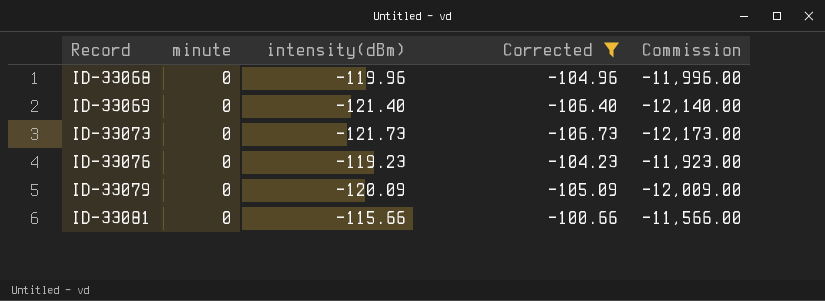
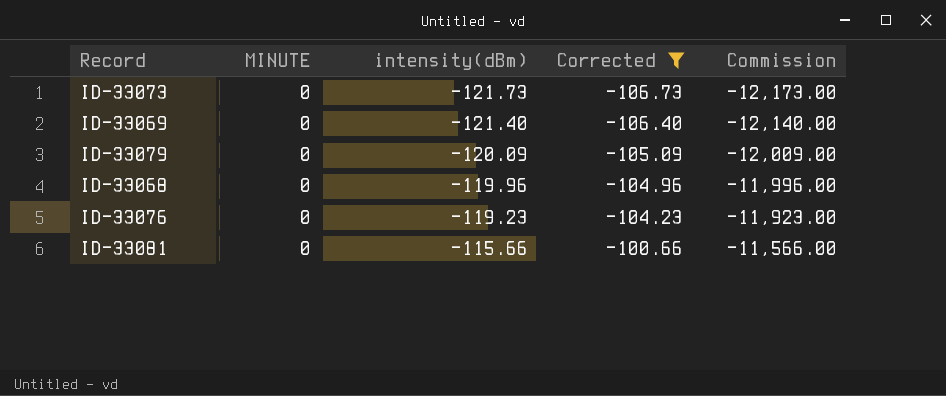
row order: Record ascending -> intensity(dBm) ascending
column name: minute -> MINUTE

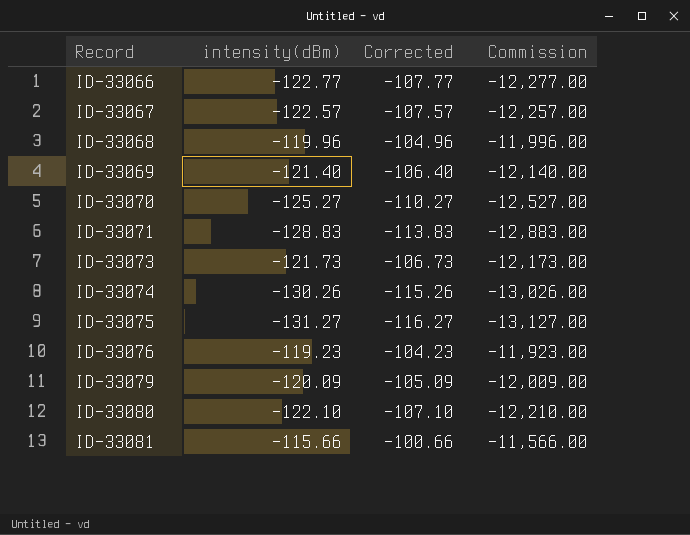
filter: Corrected >= -106.73 -> none
row order: intensity(dBm) ascending -> Record ascending
column MINUTE | position: 2 -> none

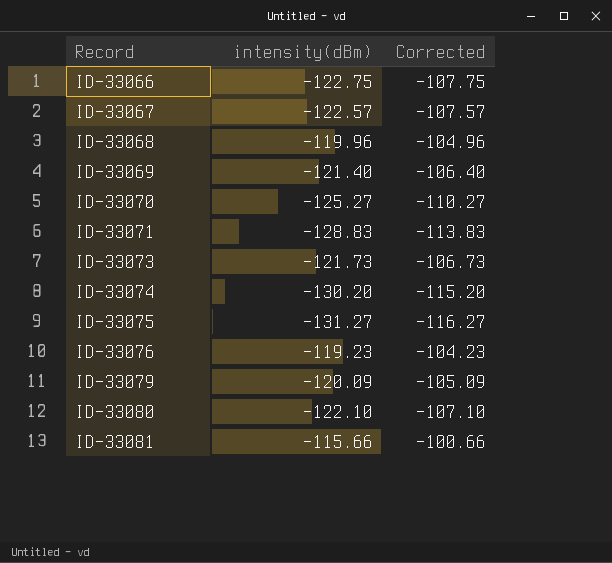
column Commission | formula: [intensity(dBm)] * 100 -> none
ID-33066 | intensity(dBm): -122.77 -> -122.75
ID-33066 | Corrected: -107.77 -> -107.75
ID-33074 | intensity(dBm): -130.26 -> -130.20
ID-33074 | Corrected: -115.26 -> -115.20

